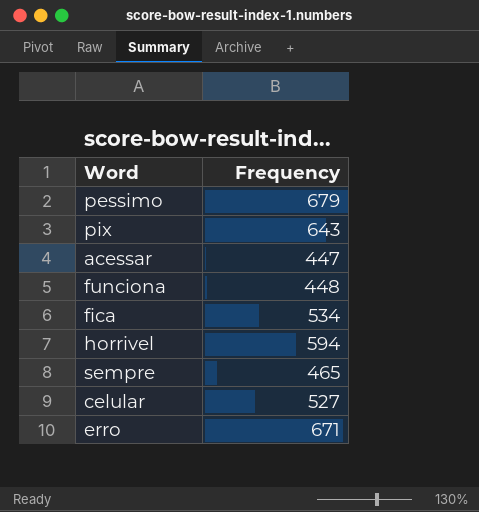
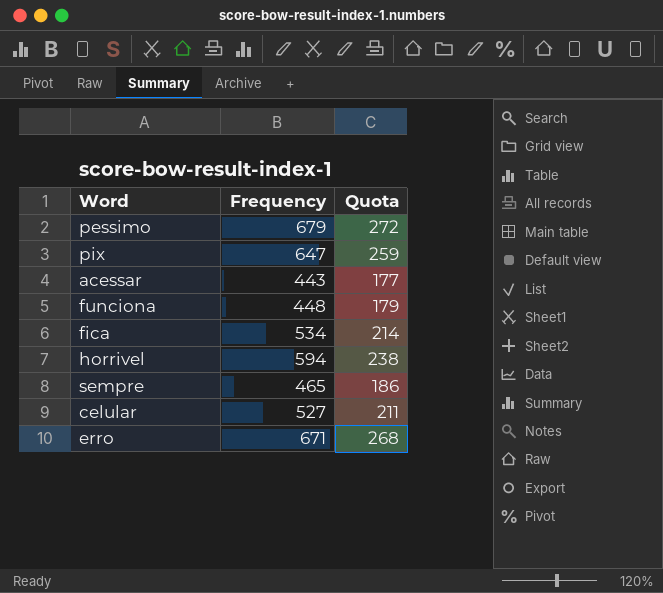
column Quota | formula: none -> [Frequency] * 0.4
pix | Frequency: 643 -> 647
acessar | Frequency: 447 -> 443

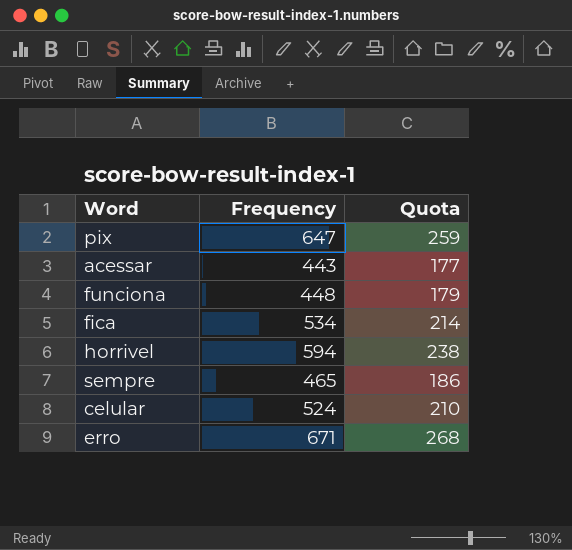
row pessimo: 679 | 272 -> none
celular | Frequency: 527 -> 524
celular | Quota: 211 -> 210

